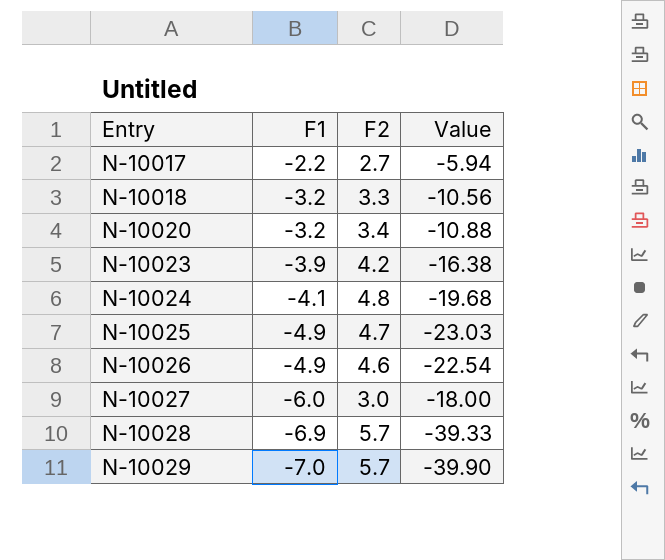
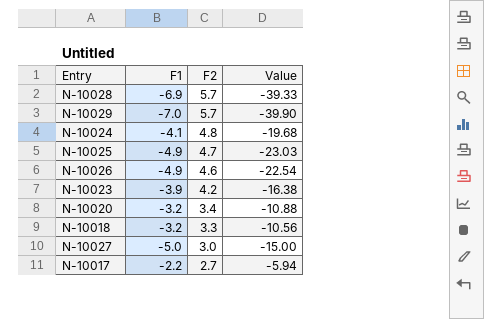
row order: Entry ascending -> F2 descending
N-10027 | F1: -6.0 -> -5.0
N-10027 | Value: -18.00 -> -15.00

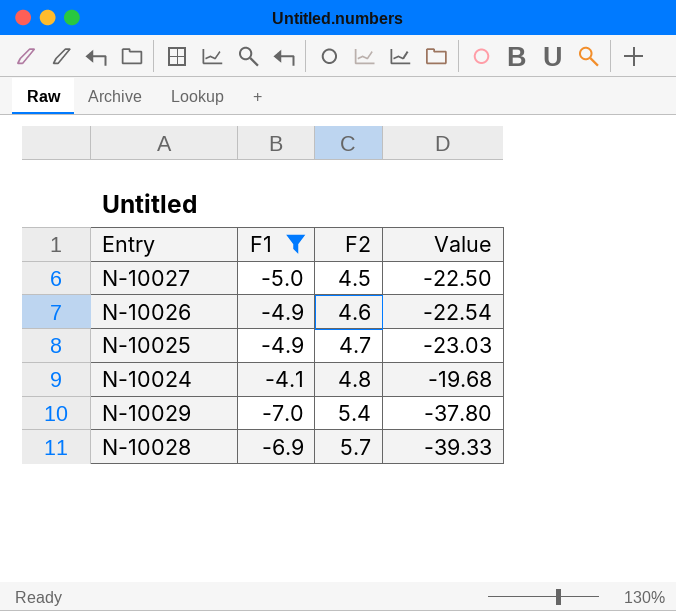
filter: none -> F1 <= -4.1
row order: F2 descending -> F2 ascending
N-10027 | F2: 3.0 -> 4.5
N-10027 | Value: -15.00 -> -22.50
N-10029 | F2: 5.7 -> 5.4
N-10029 | Value: -39.90 -> -37.80

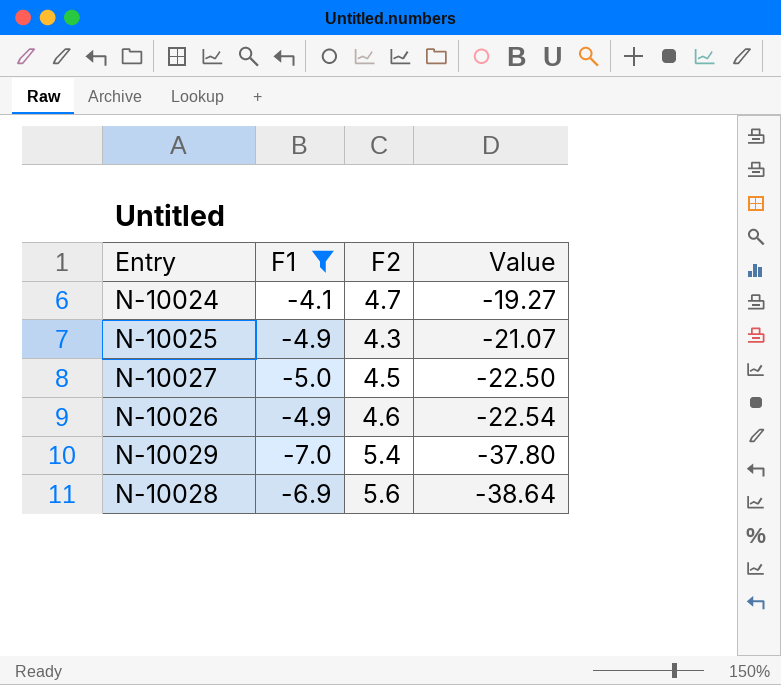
row order: F2 ascending -> Value descending
N-10024 | F2: 4.8 -> 4.7
N-10024 | Value: -19.68 -> -19.27
N-10025 | F2: 4.7 -> 4.3
N-10025 | Value: -23.03 -> -21.07
N-10028 | F2: 5.7 -> 5.6
N-10028 | Value: -39.33 -> -38.64

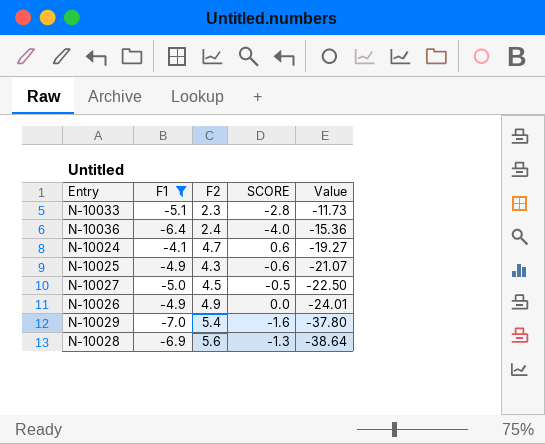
column SCORE | formula: none -> [F1] + [F2]
row N-10033: none -> -5.1 | 2.3 | -2.8 | -11.73
row N-10036: none -> -6.4 | 2.4 | -4.0 | -15.36
N-10026 | F2: 4.6 -> 4.9
N-10026 | Value: -22.54 -> -24.01

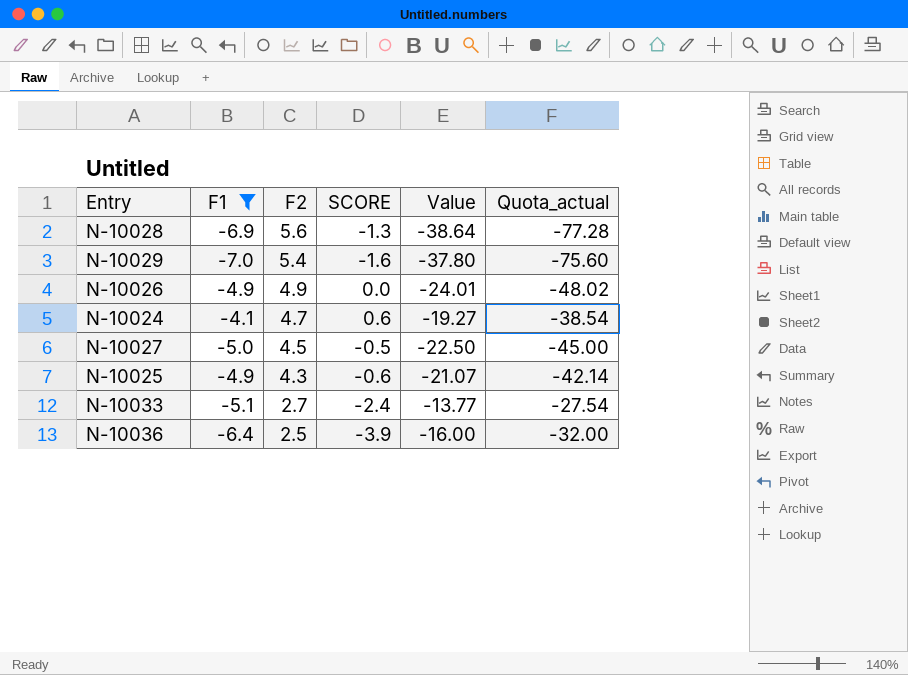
row order: Value descending -> F2 descending
column Quota_actual | formula: none -> [Value] * 2
N-10033 | F2: 2.3 -> 2.7
N-10033 | SCORE: -2.8 -> -2.4
N-10033 | Value: -11.73 -> -13.77
N-10036 | F2: 2.4 -> 2.5
N-10036 | SCORE: -4.0 -> -3.9
N-10036 | Value: -15.36 -> -16.00

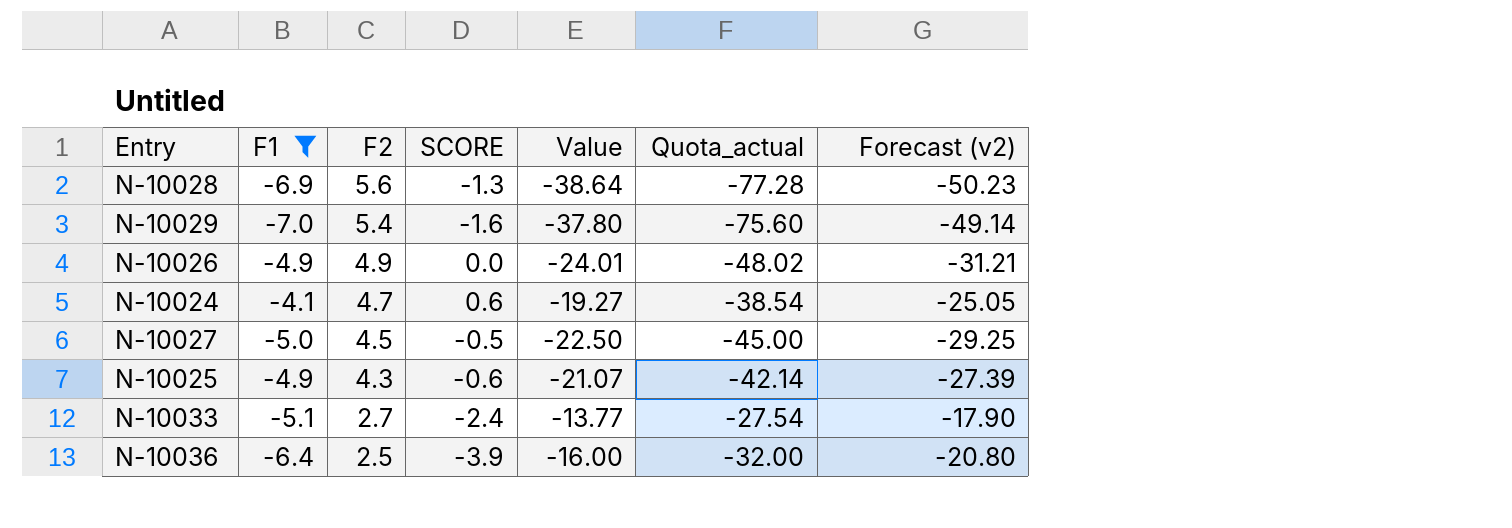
column Forecast (v2) | formula: none -> [Value] * 1.3

